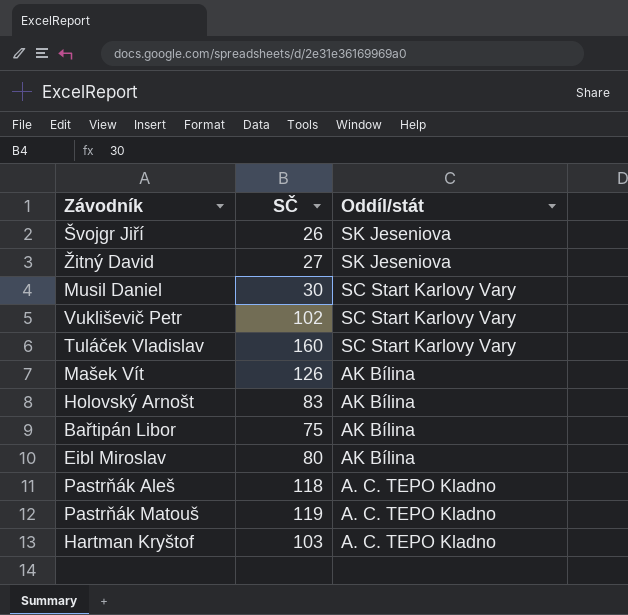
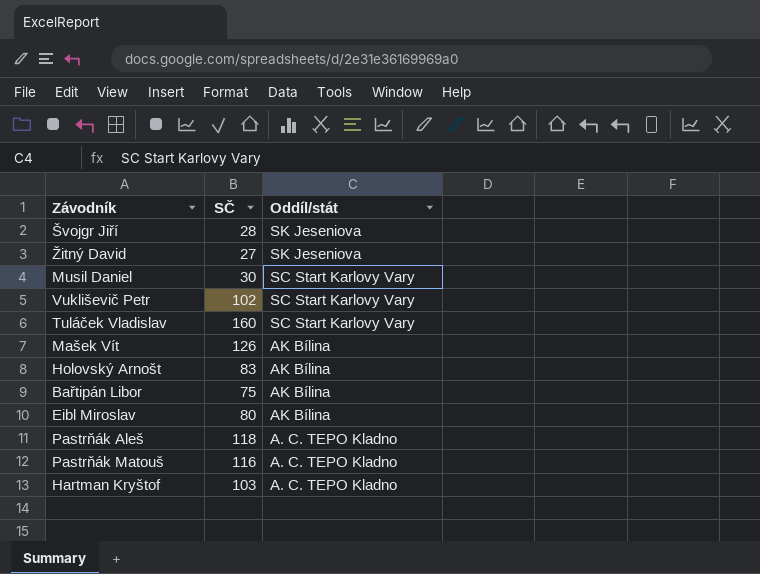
Švojgr Jiří | SČ: 26 -> 28
Pastrňák Matouš | SČ: 119 -> 116

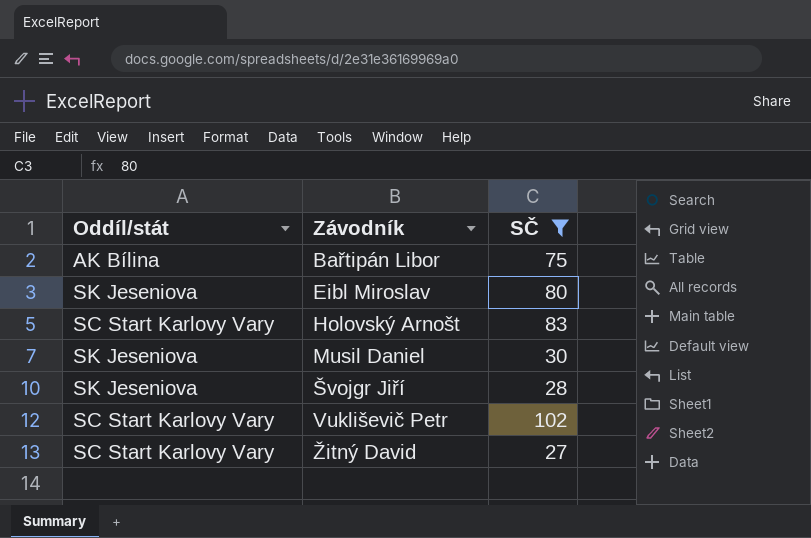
filter: none -> SČ <= 102
row order: Oddíl/stát descending -> Závodník ascending
column Oddíl/stát | position: 3 -> 1
Eibl Miroslav | Oddíl/stát: AK Bílina -> SK Jeseniova
Holovský Arnošt | Oddíl/stát: AK Bílina -> SC Start Karlovy Vary
Musil Daniel | Oddíl/stát: SC Start Karlovy Vary -> SK Jeseniova
Žitný David | Oddíl/stát: SK Jeseniova -> SC Start Karlovy Vary

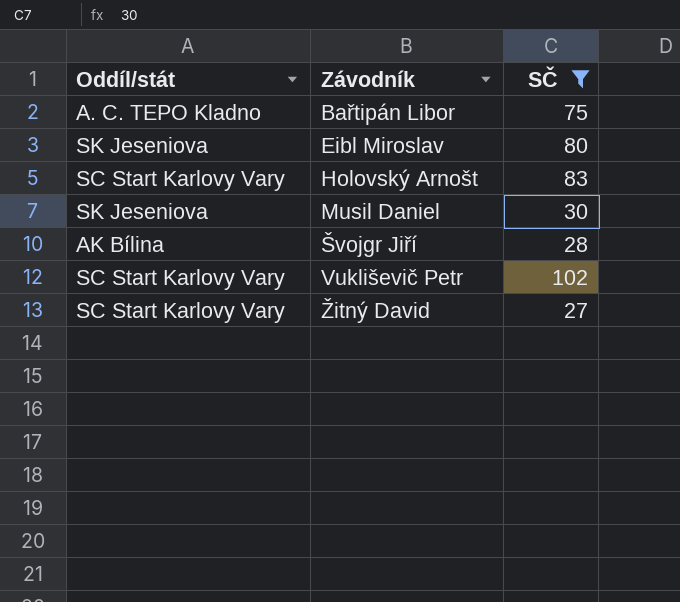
Bařtipán Libor | Oddíl/stát: AK Bílina -> A. C. TEPO Kladno
Švojgr Jiří | Oddíl/stát: SK Jeseniova -> AK Bílina

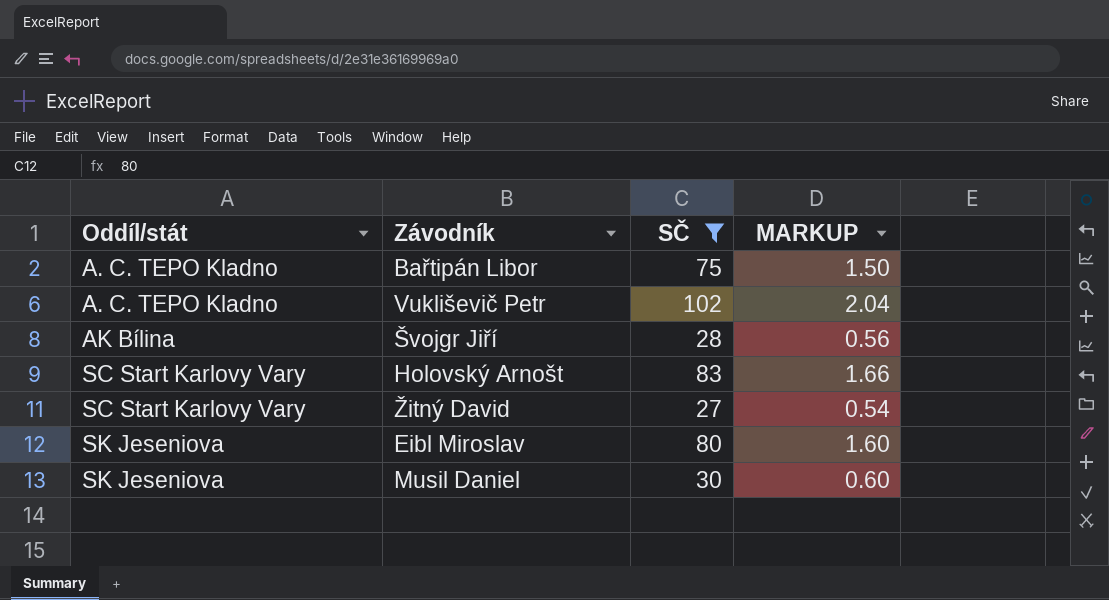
row order: Závodník ascending -> Oddíl/stát ascending
column MARKUP | formula: none -> [SČ] * 0.02
Vukliševič Petr | Oddíl/stát: SC Start Karlovy Vary -> A. C. TEPO Kladno

